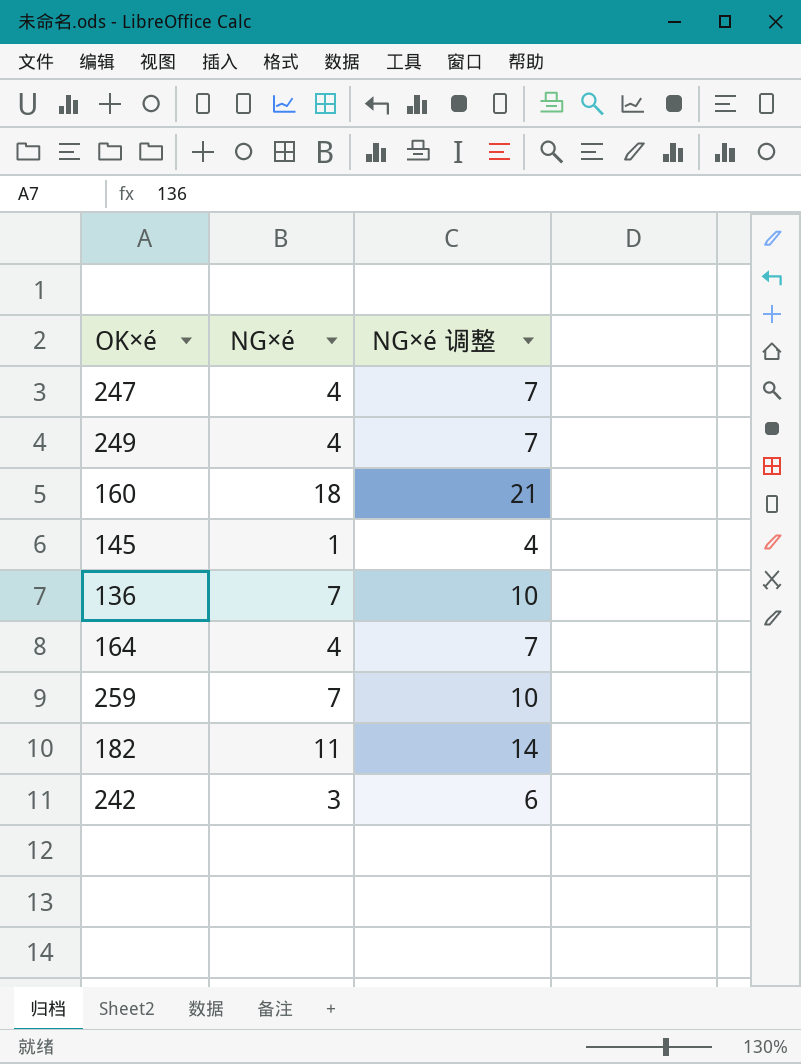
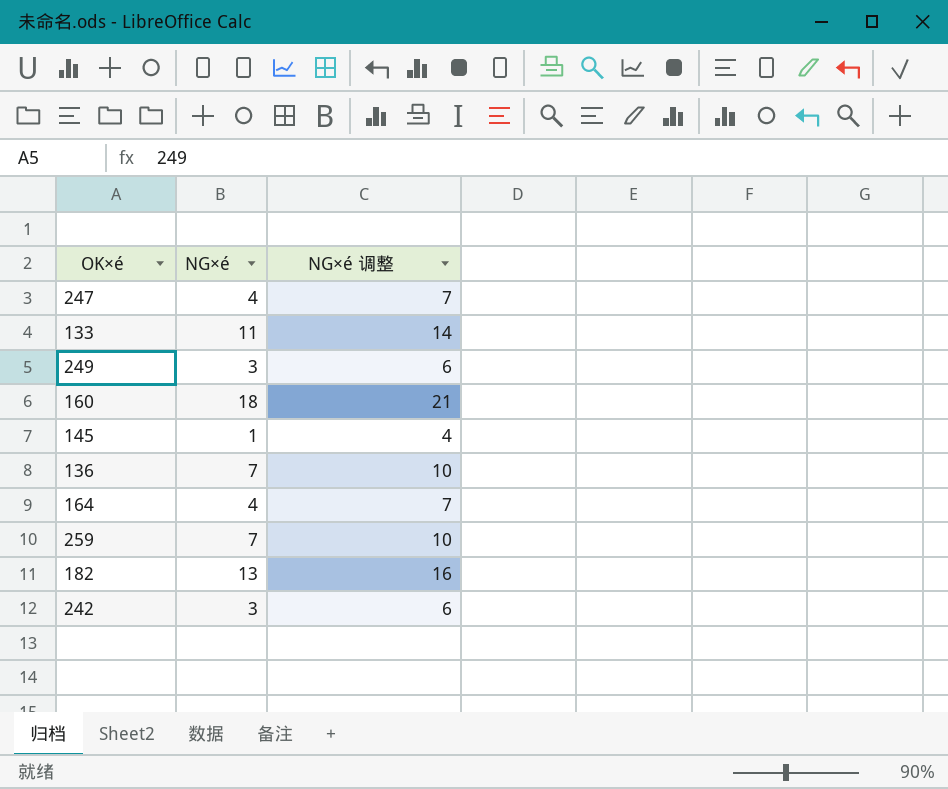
row 133: none -> 11 | 14
249 | NG×é: 4 -> 3
249 | NG×é 调整: 7 -> 6
182 | NG×é: 11 -> 13
182 | NG×é 调整: 14 -> 16

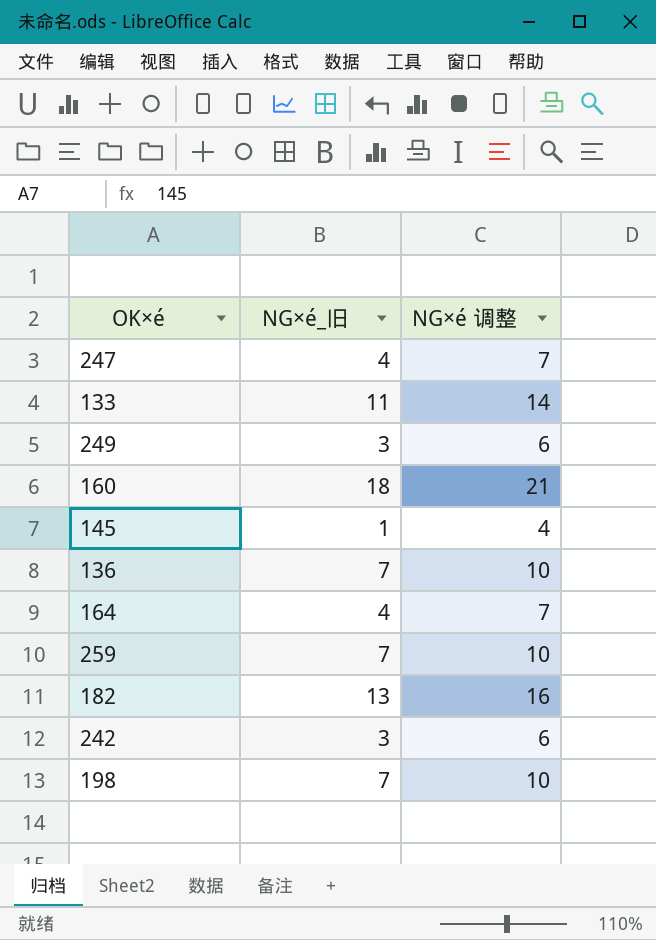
column name: NG×é -> NG×é_旧
row 198: none -> 7 | 10

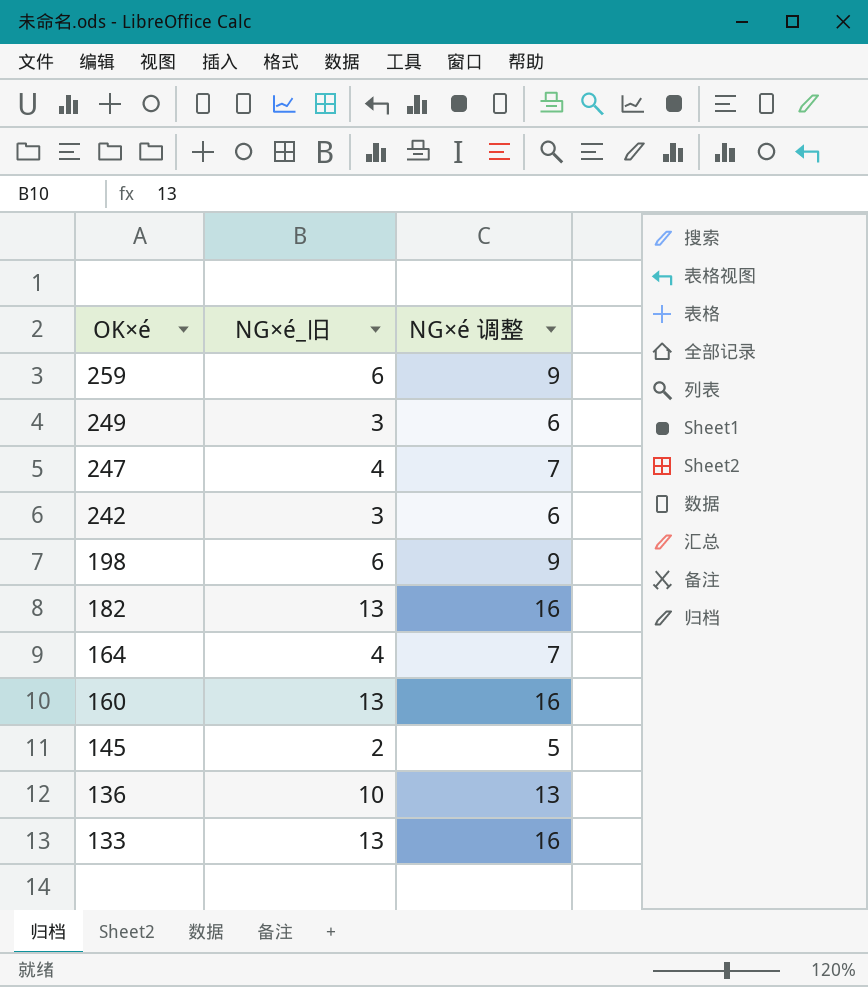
row order: none -> OK×é descending
259 | NG×é_旧: 7 -> 6
259 | NG×é 调整: 10 -> 9
198 | NG×é_旧: 7 -> 6
198 | NG×é 调整: 10 -> 9
160 | NG×é_旧: 18 -> 13
160 | NG×é 调整: 21 -> 16
145 | NG×é_旧: 1 -> 2
145 | NG×é 调整: 4 -> 5
136 | NG×é_旧: 7 -> 10
136 | NG×é 调整: 10 -> 13
133 | NG×é_旧: 11 -> 13
133 | NG×é 调整: 14 -> 16

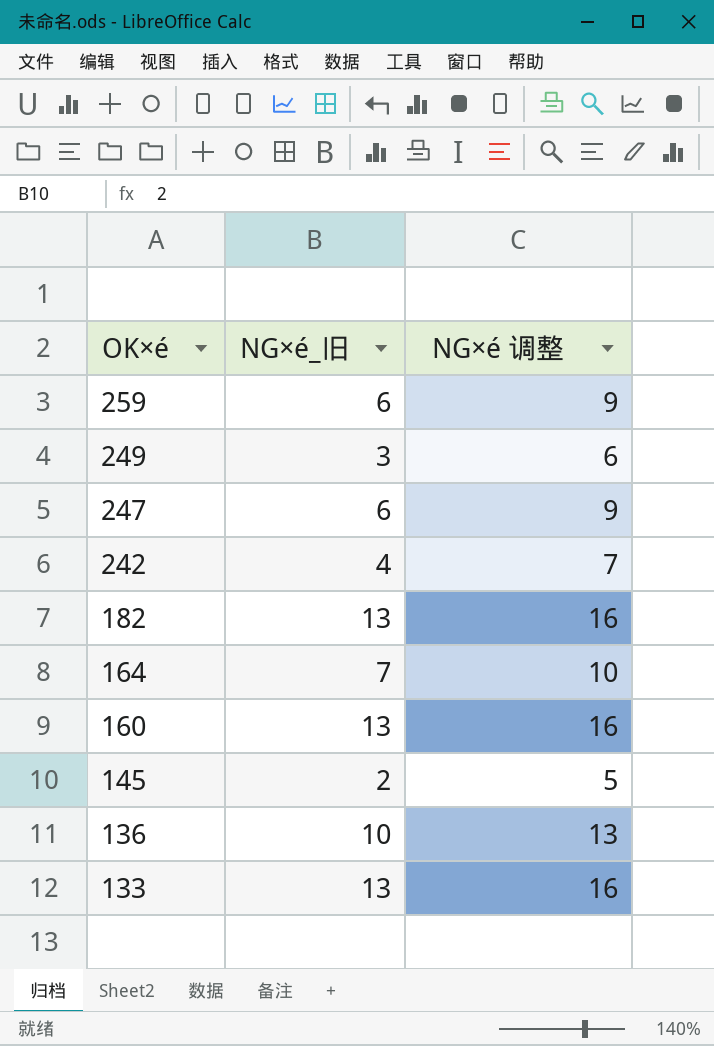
row 198: 6 | 9 -> none
247 | NG×é_旧: 4 -> 6
247 | NG×é 调整: 7 -> 9
242 | NG×é_旧: 3 -> 4
242 | NG×é 调整: 6 -> 7
164 | NG×é_旧: 4 -> 7
164 | NG×é 调整: 7 -> 10

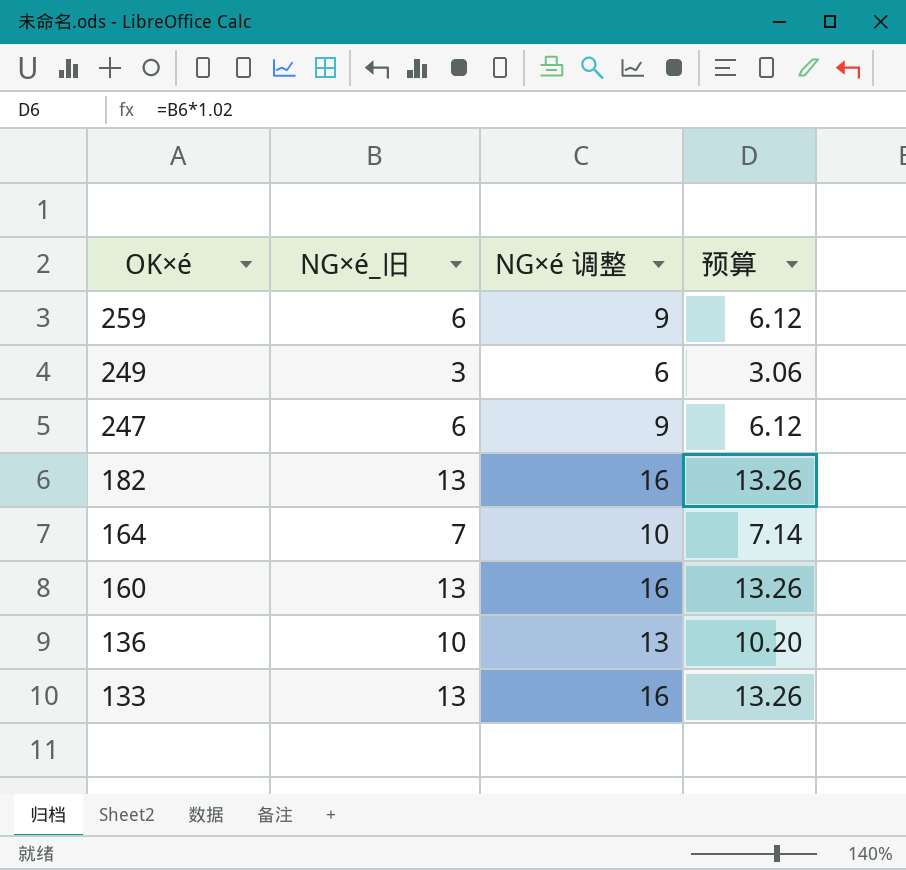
column 预算 | formula: none -> [NG×é_旧] * 1.02
row 242: 4 | 7 -> none
row 145: 2 | 5 -> none

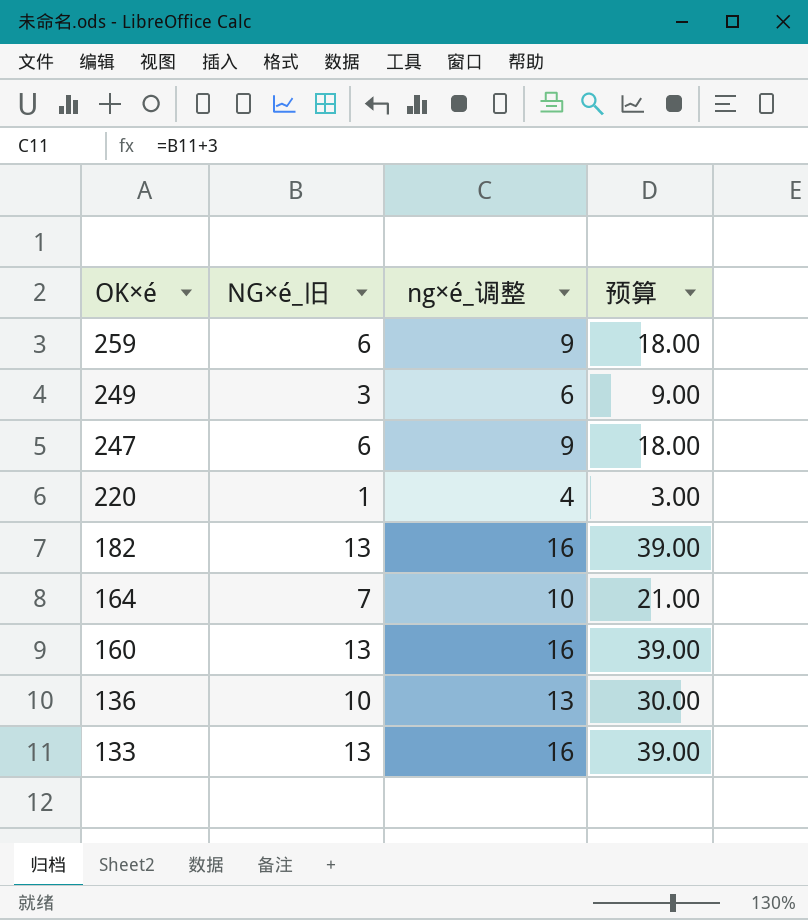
column name: NG×é 调整 -> ng×é_调整
column 预算 | formula: [NG×é_旧] * 1.02 -> [NG×é_旧] * 3
row 220: none -> 1 | 4 | 3.00

